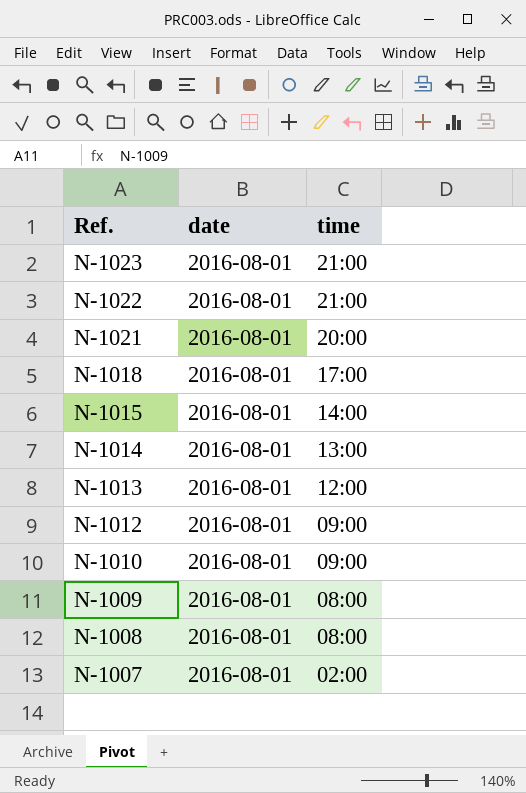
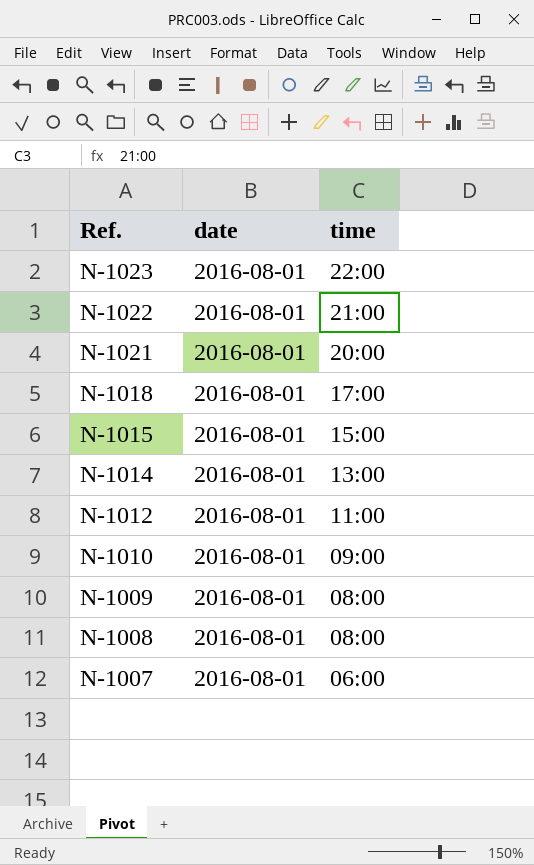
row N-1013: 2016-08-01 | 12:00 -> none
N-1023 | time: 21:00 -> 22:00
N-1015 | time: 14:00 -> 15:00
N-1012 | time: 09:00 -> 11:00
N-1007 | time: 02:00 -> 06:00

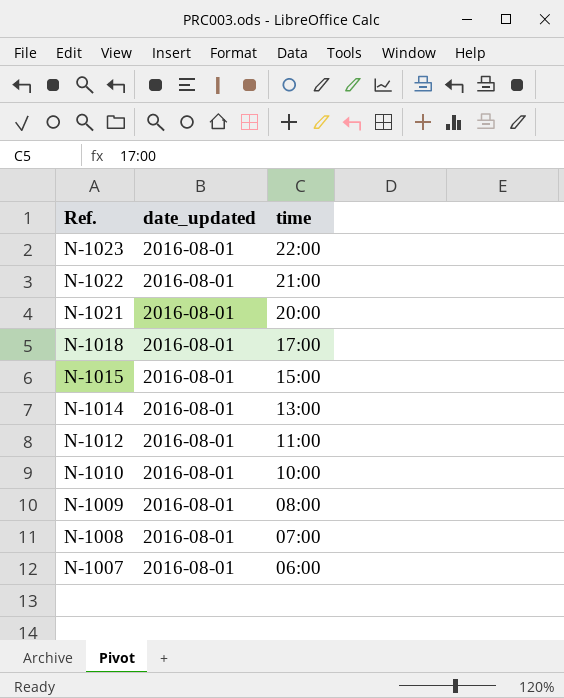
column name: date -> date_updated
N-1010 | time: 09:00 -> 10:00
N-1008 | time: 08:00 -> 07:00

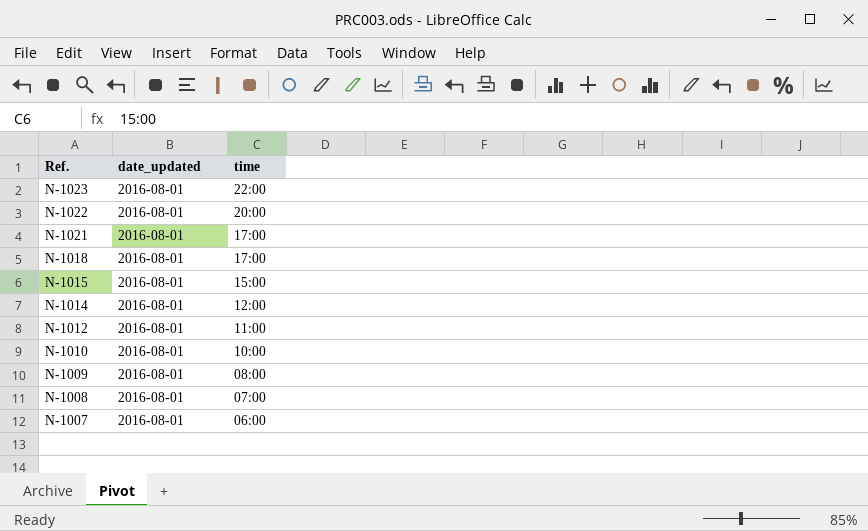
N-1022 | time: 21:00 -> 20:00
N-1021 | time: 20:00 -> 17:00
N-1014 | time: 13:00 -> 12:00

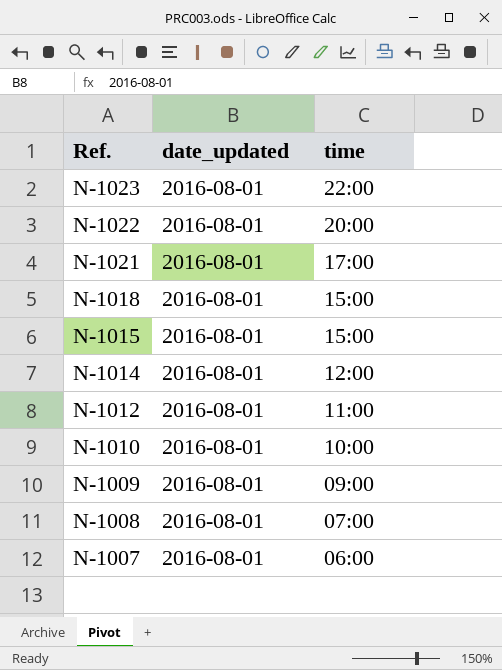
N-1018 | time: 17:00 -> 15:00
N-1009 | time: 08:00 -> 09:00

